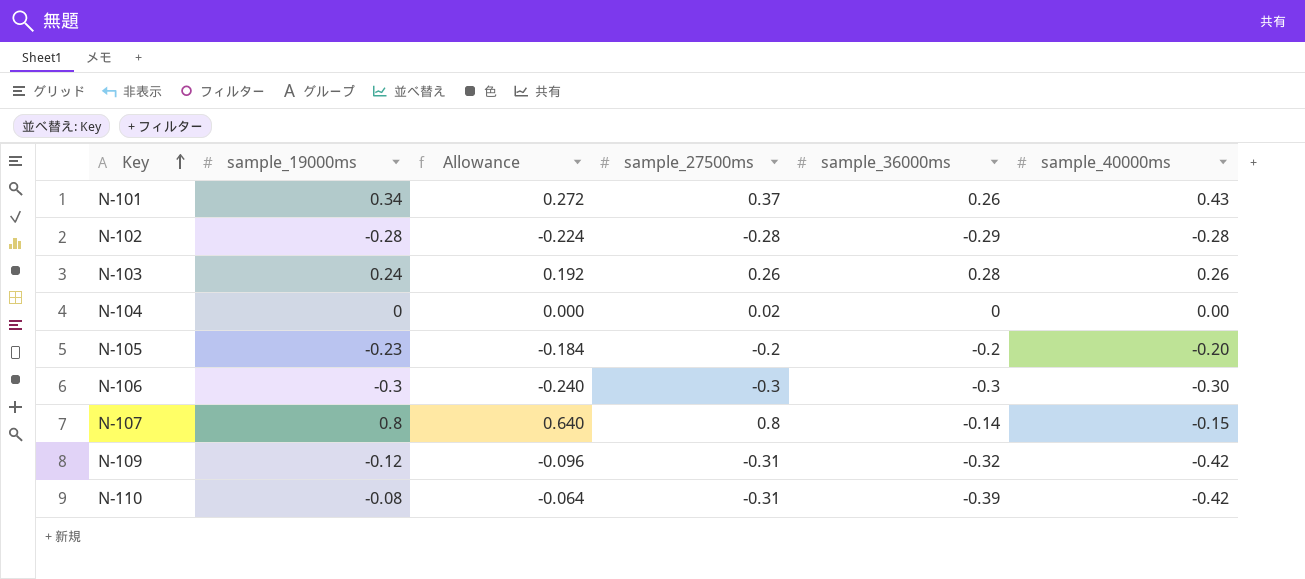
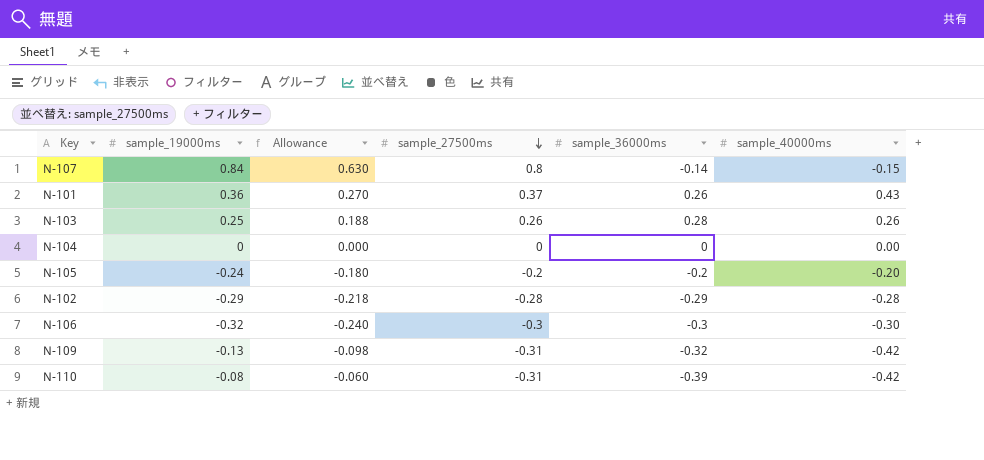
row order: Key ascending -> sample_27500ms descending
column Allowance | formula: [sample_19000ms] * 0.8 -> [sample_19000ms] * 0.75
N-107 | sample_19000ms: 0.8 -> 0.84
N-101 | sample_19000ms: 0.34 -> 0.36
N-103 | sample_19000ms: 0.24 -> 0.25
N-104 | sample_27500ms: 0.02 -> 0
N-105 | sample_19000ms: -0.23 -> -0.24
N-102 | sample_19000ms: -0.28 -> -0.29
N-106 | sample_19000ms: -0.3 -> -0.32
N-109 | sample_19000ms: -0.12 -> -0.13

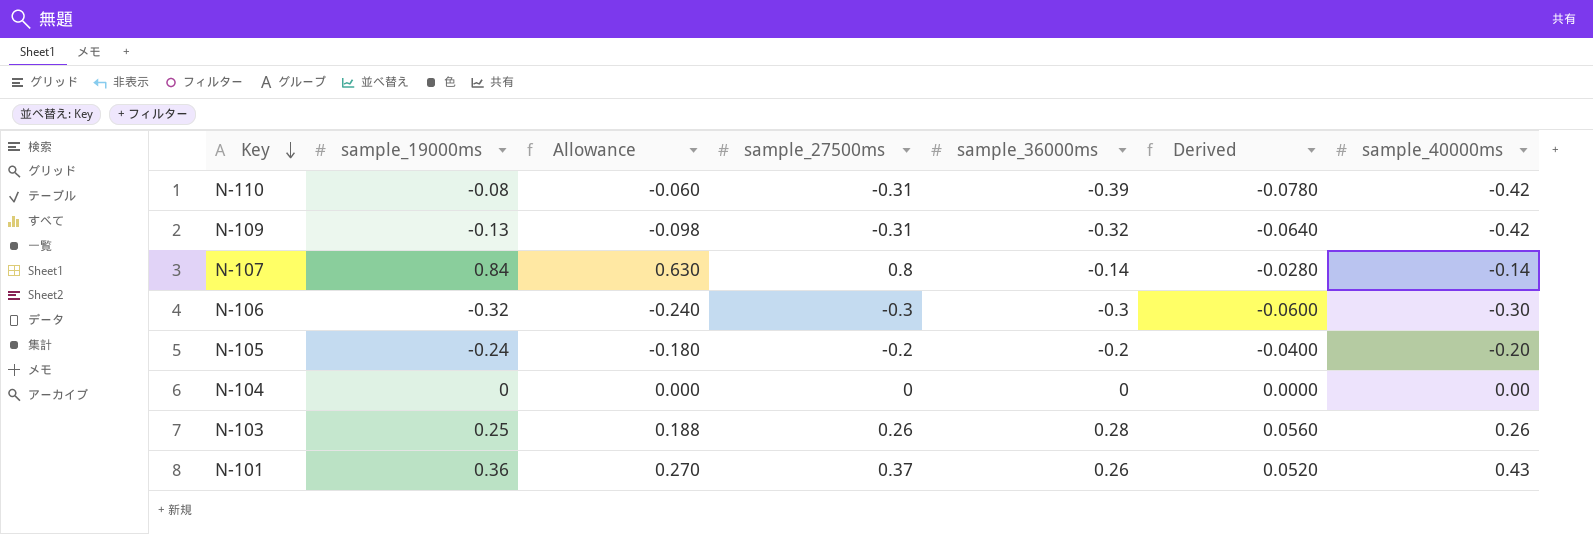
row order: sample_27500ms descending -> Key descending
column Derived | formula: none -> [sample_36000ms] * 0.2
row N-102: -0.29 | -0.218 | -0.28 | -0.29 | -0.28 -> none
N-107 | sample_40000ms: -0.15 -> -0.14

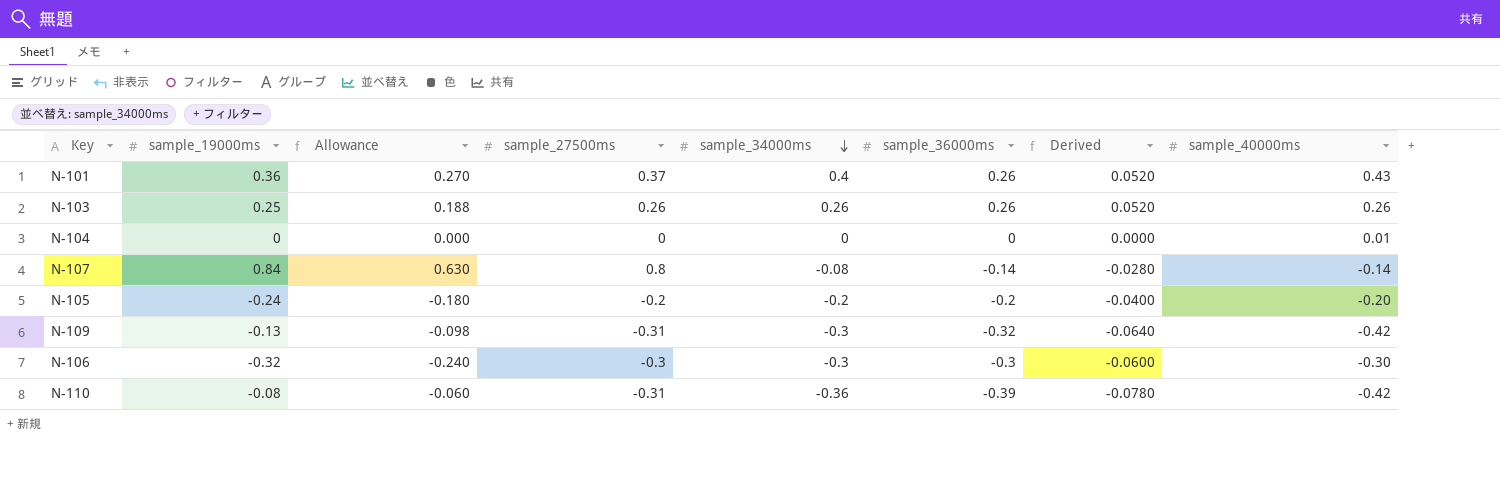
row order: Key descending -> sample_34000ms descending
column sample_34000ms | position: none -> 5
N-103 | sample_36000ms: 0.28 -> 0.26
N-103 | Derived: 0.0560 -> 0.0520
N-104 | sample_40000ms: 0.00 -> 0.01

